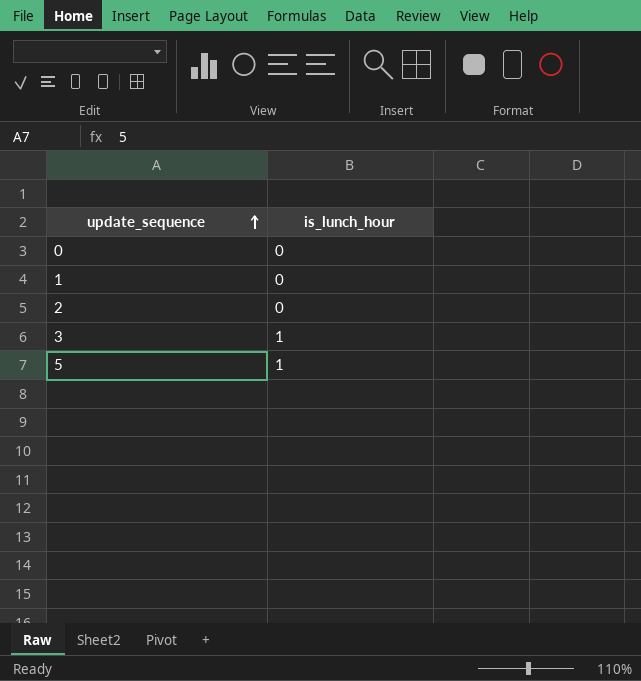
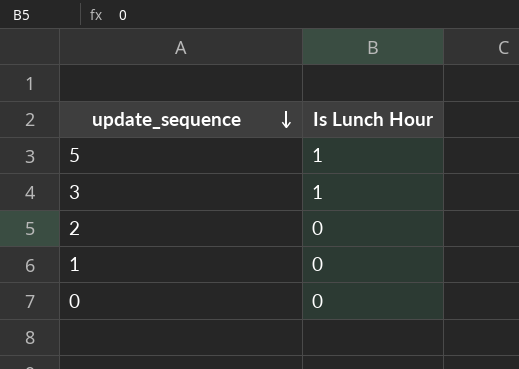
row order: update_sequence ascending -> update_sequence descending
column name: is_lunch_hour -> Is Lunch Hour

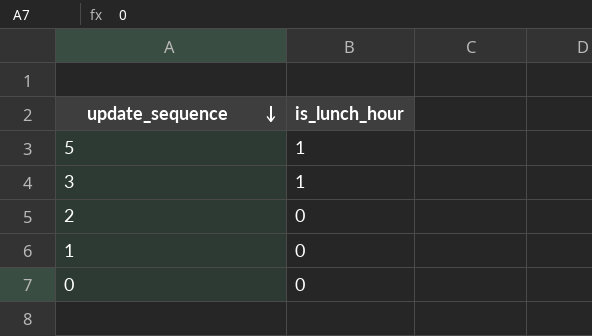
column name: Is Lunch Hour -> is_lunch_hour

